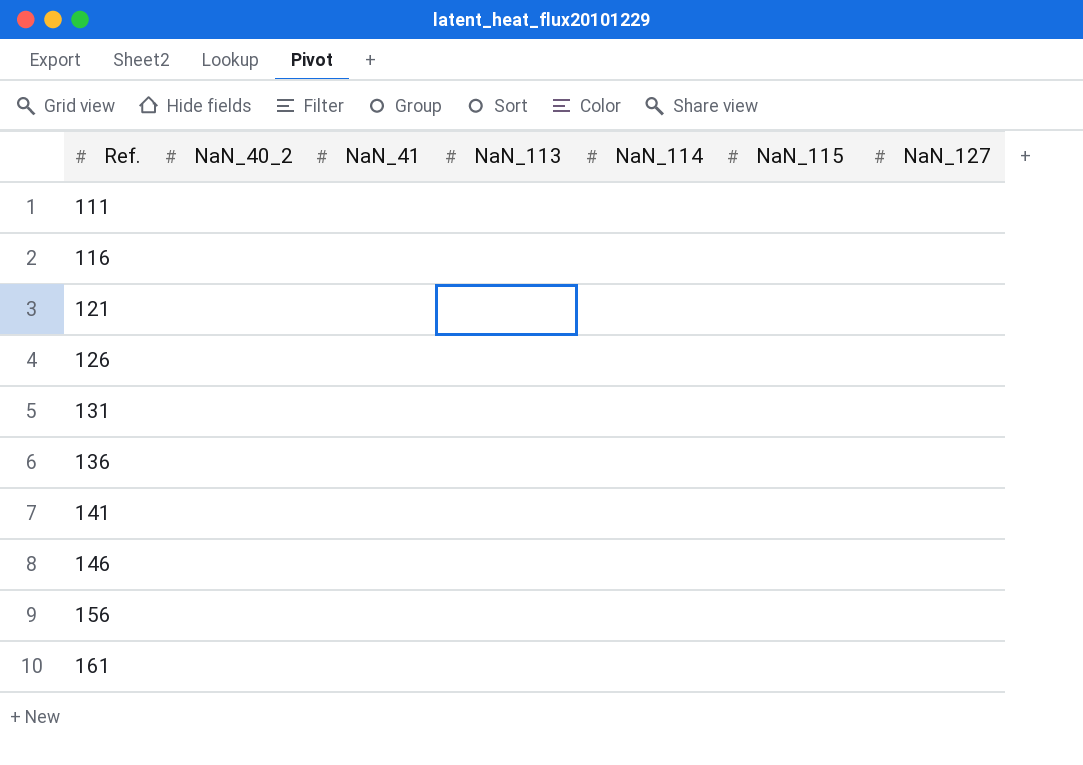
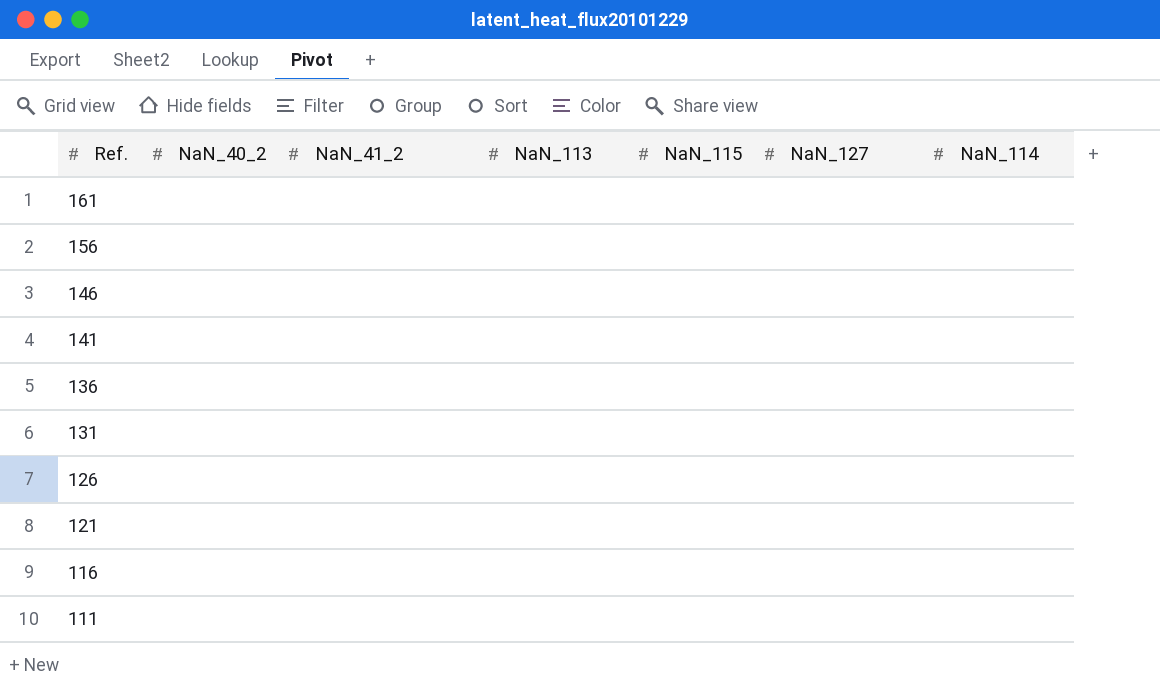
row order: Ref. ascending -> Ref. descending
column name: NaN_41 -> NaN_41_2
column NaN_114 | position: 5 -> 7

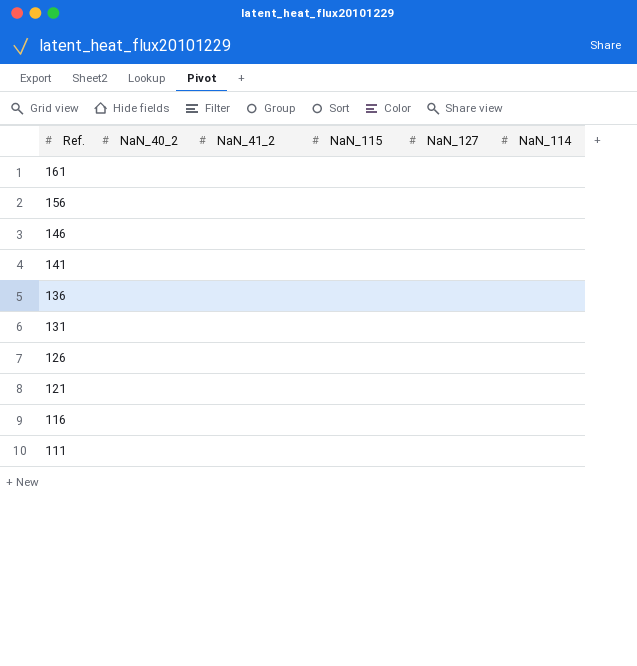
column NaN_113 | position: 4 -> none

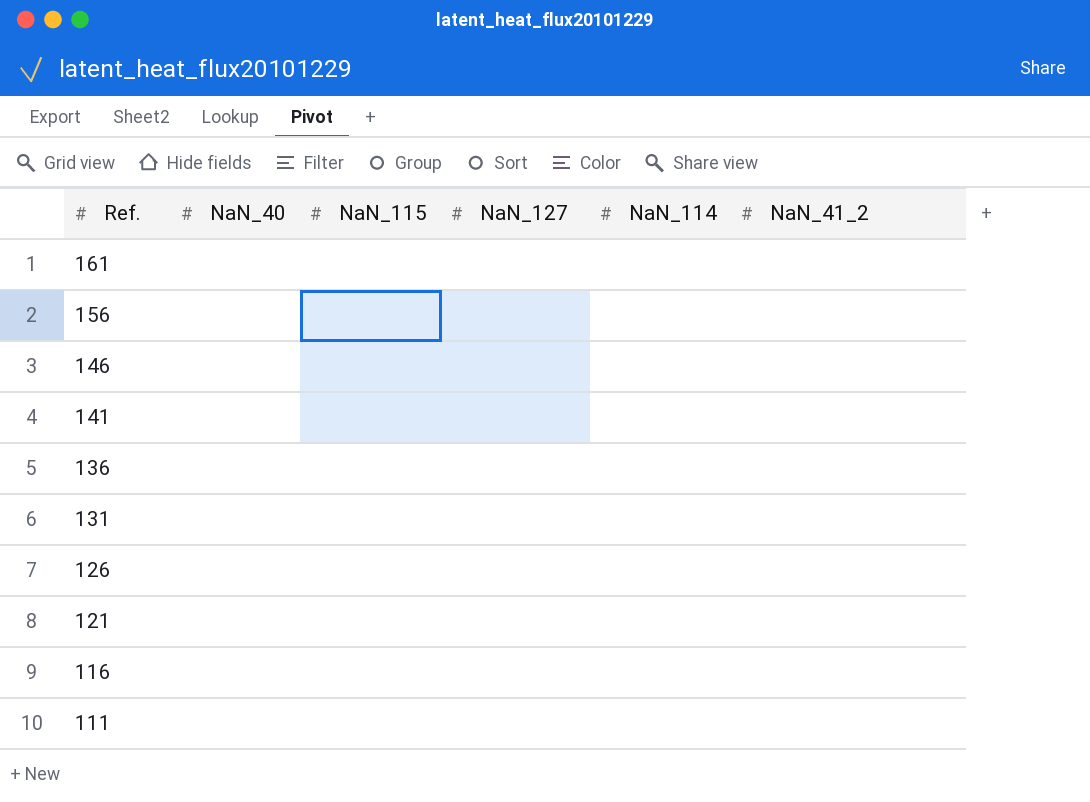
column name: NaN_40_2 -> NaN_40
column NaN_41_2 | position: 3 -> 6

